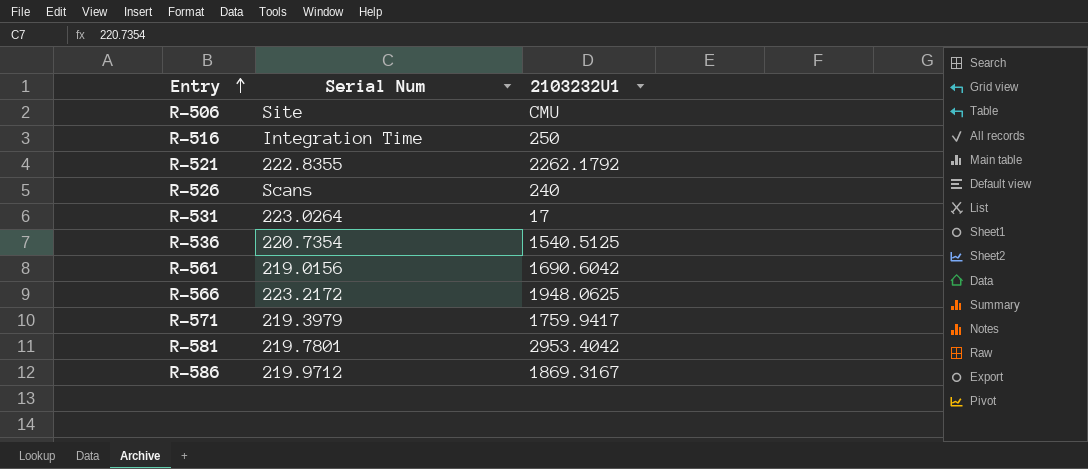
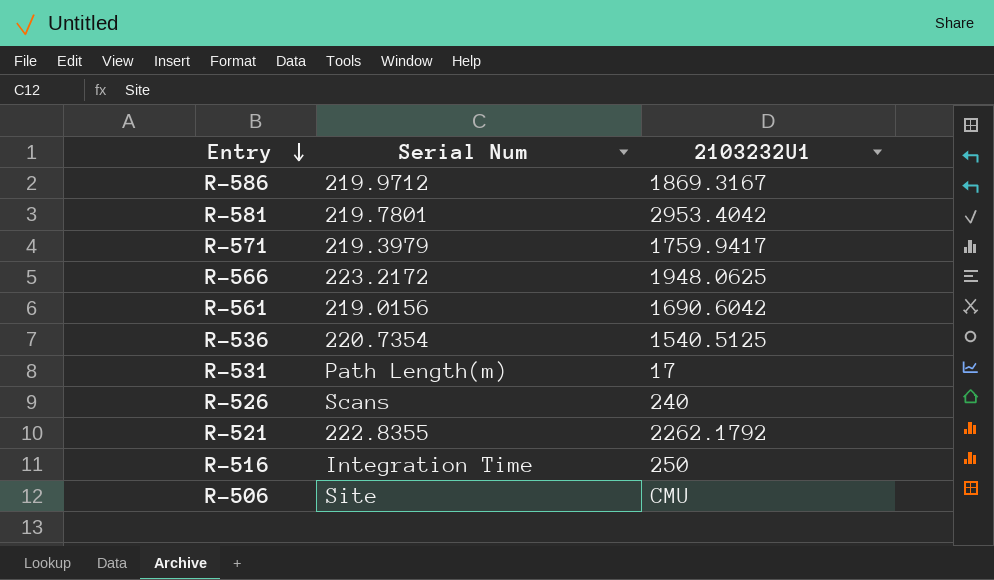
row order: Entry ascending -> Entry descending
R-531 | Serial Num: 223.0264 -> Path Length(m)

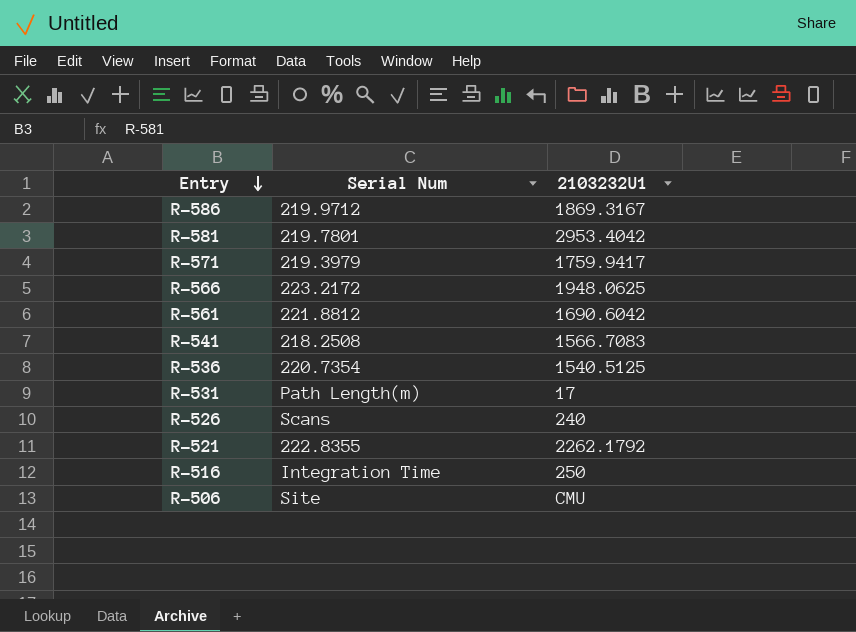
R-561 | Serial Num: 219.0156 -> 221.8812
row R-541: none -> 218.2508 | 1566.7083

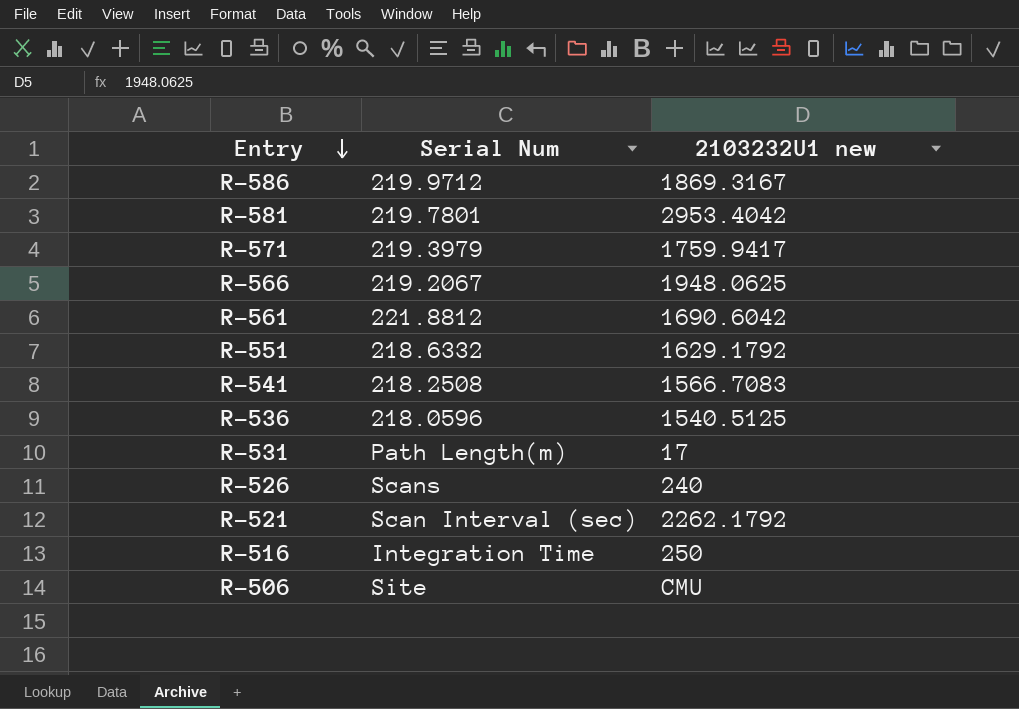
column name: 2103232U1 -> 2103232U1 new
R-566 | Serial Num: 223.2172 -> 219.2067
row R-551: none -> 218.6332 | 1629.1792
R-536 | Serial Num: 220.7354 -> 218.0596
R-521 | Serial Num: 222.8355 -> Scan Interval (sec)

